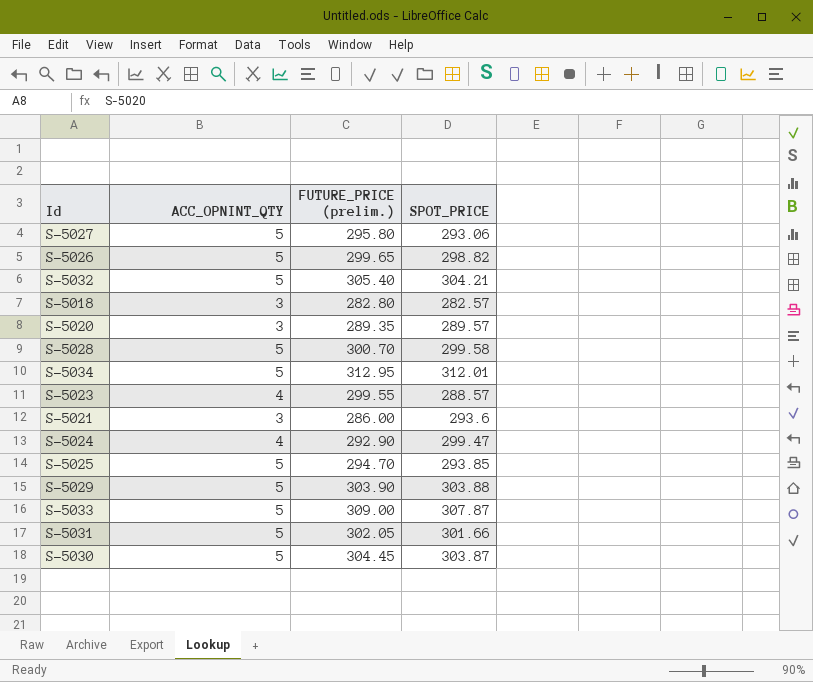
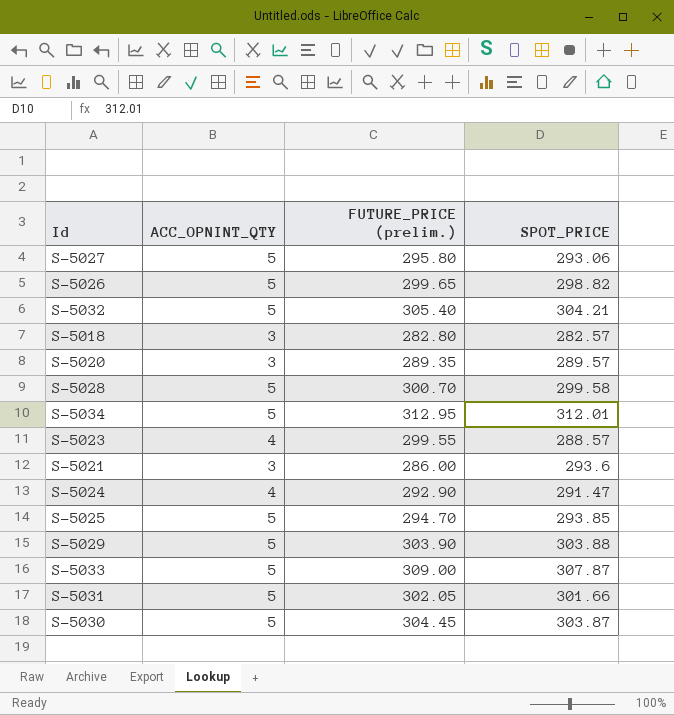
S-5024 | SPOT_PRICE: 299.47 -> 291.47

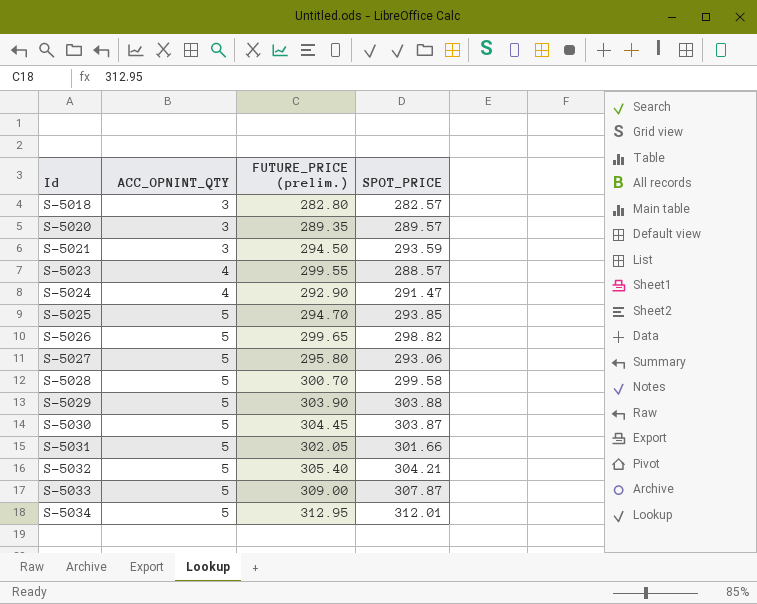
row order: none -> Id ascending
S-5021 | FUTURE_PRICE (prelim.): 286.00 -> 294.50
S-5021 | SPOT_PRICE: 293.6 -> 293.59

